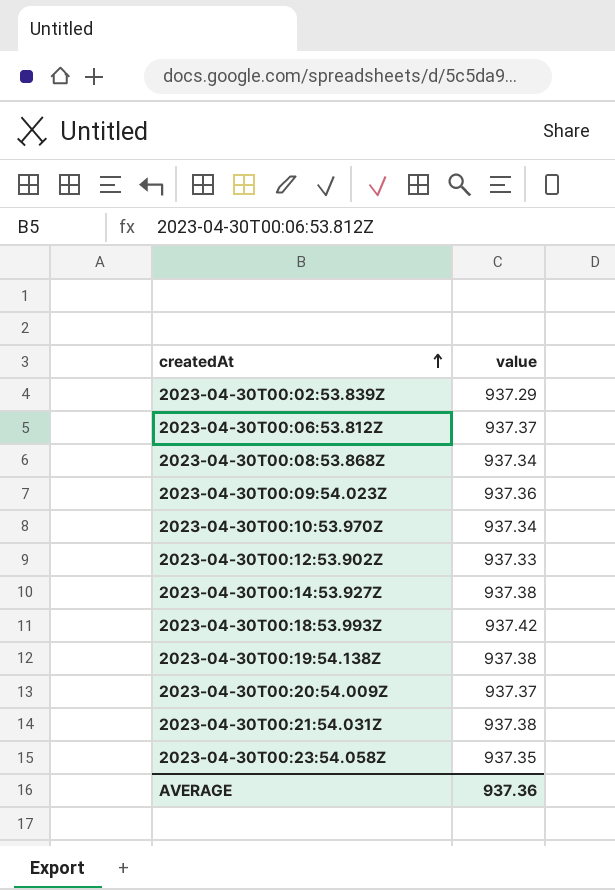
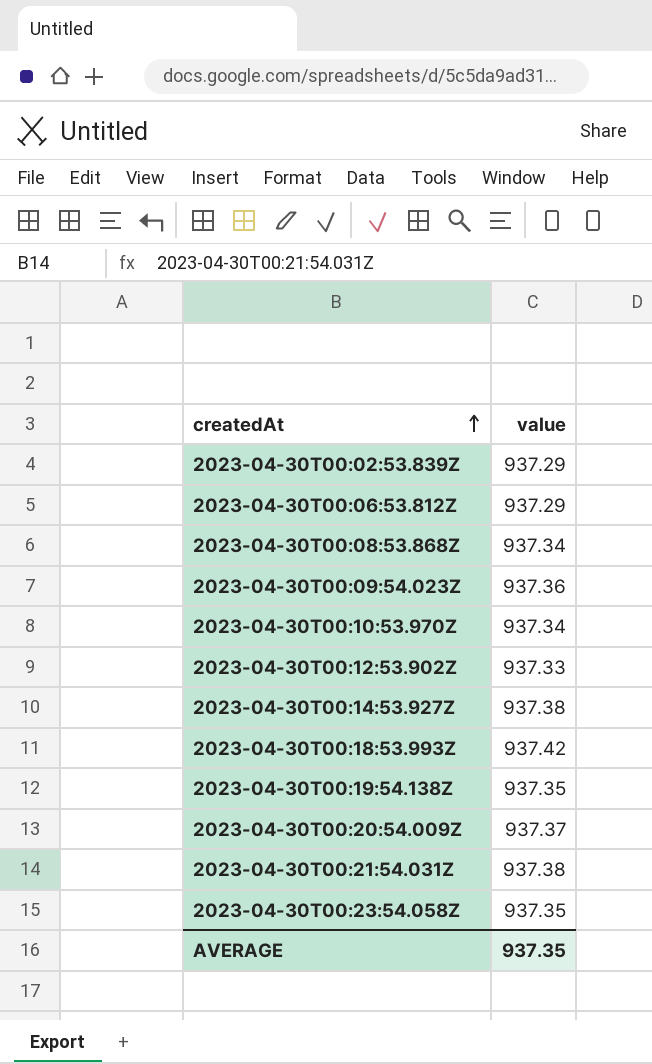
2023-04-30T00:06:53.812Z | value: 937.37 -> 937.29
2023-04-30T00:19:54.138Z | value: 937.38 -> 937.35
AVERAGE | value: 937.36 -> 937.35

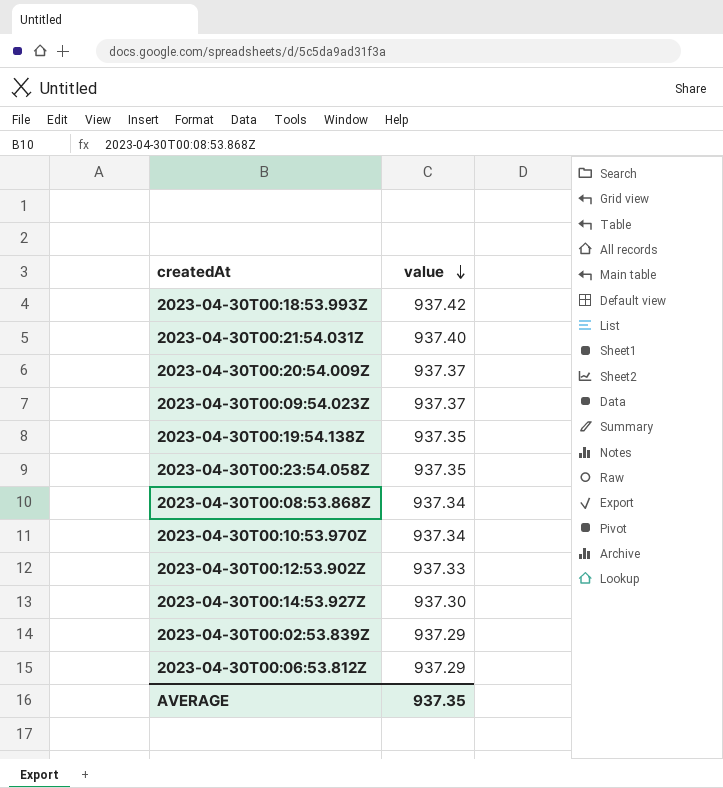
row order: createdAt ascending -> value descending
2023-04-30T00:21:54.031Z | value: 937.38 -> 937.40
2023-04-30T00:09:54.023Z | value: 937.36 -> 937.37
2023-04-30T00:14:53.927Z | value: 937.38 -> 937.30

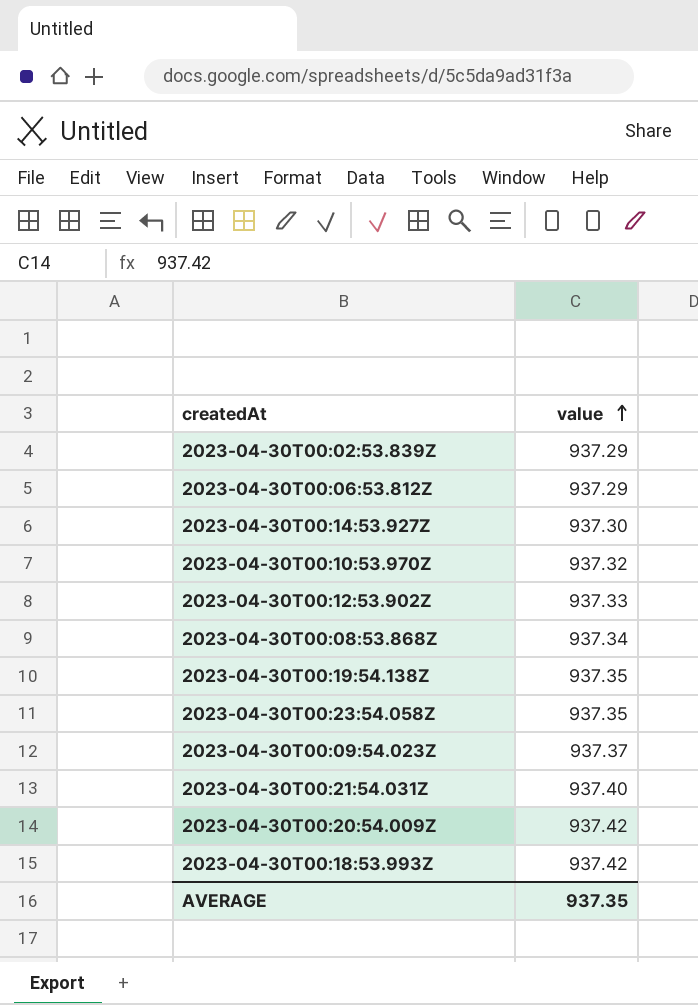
row order: value descending -> value ascending
2023-04-30T00:10:53.970Z | value: 937.34 -> 937.32
2023-04-30T00:20:54.009Z | value: 937.37 -> 937.42

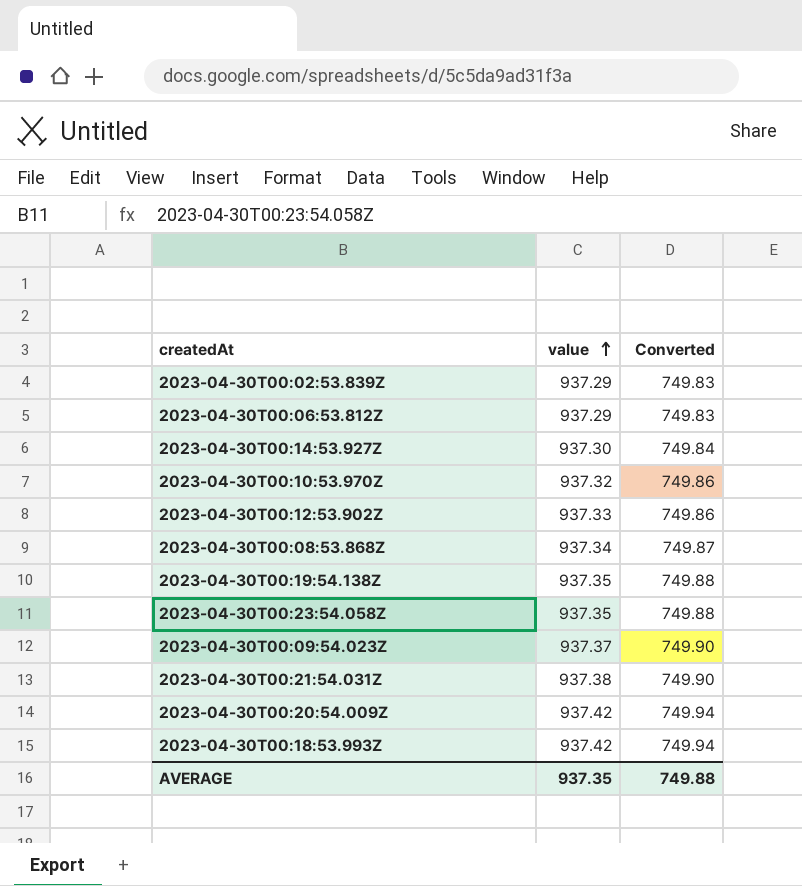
column Converted | formula: none -> [value] * 0.8
2023-04-30T00:21:54.031Z | value: 937.40 -> 937.38

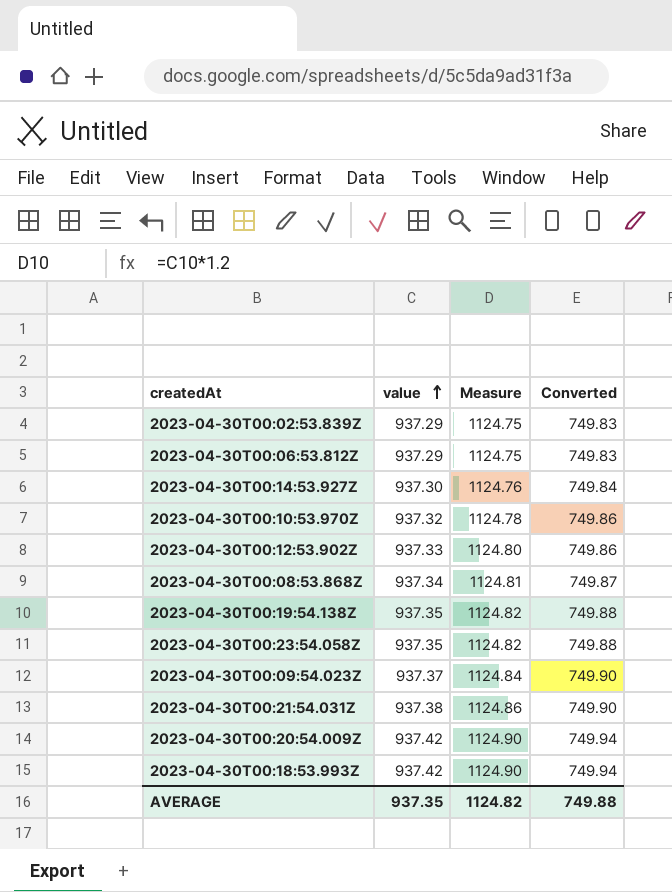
column Measure | formula: none -> [value] * 1.2

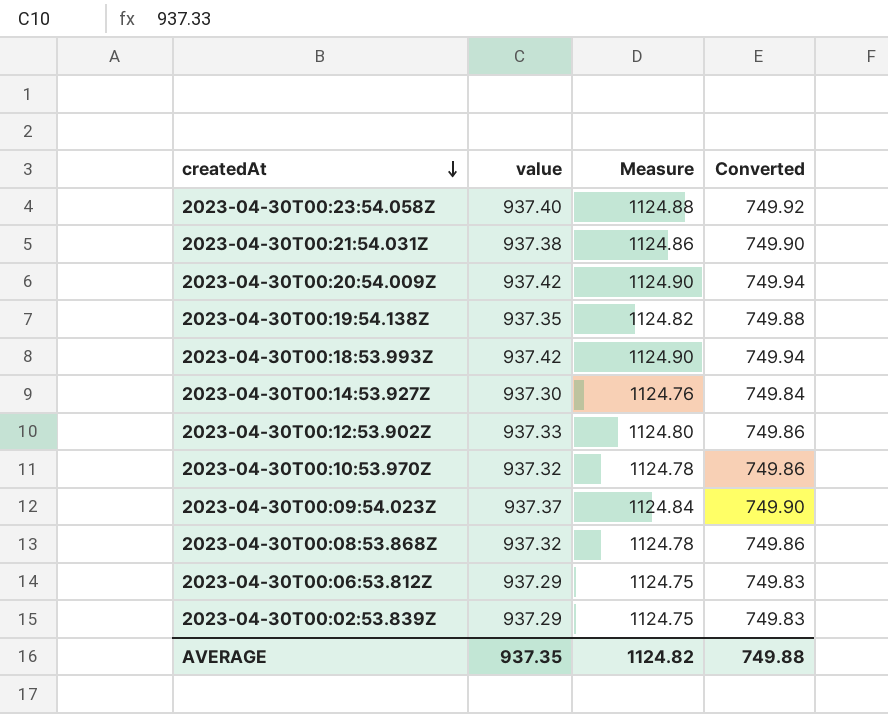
row order: value ascending -> createdAt descending
2023-04-30T00:23:54.058Z | value: 937.35 -> 937.40
2023-04-30T00:23:54.058Z | Measure: 1124.82 -> 1124.88
2023-04-30T00:23:54.058Z | Converted: 749.88 -> 749.92
2023-04-30T00:08:53.868Z | value: 937.34 -> 937.32
2023-04-30T00:08:53.868Z | Measure: 1124.81 -> 1124.78
2023-04-30T00:08:53.868Z | Converted: 749.87 -> 749.86

